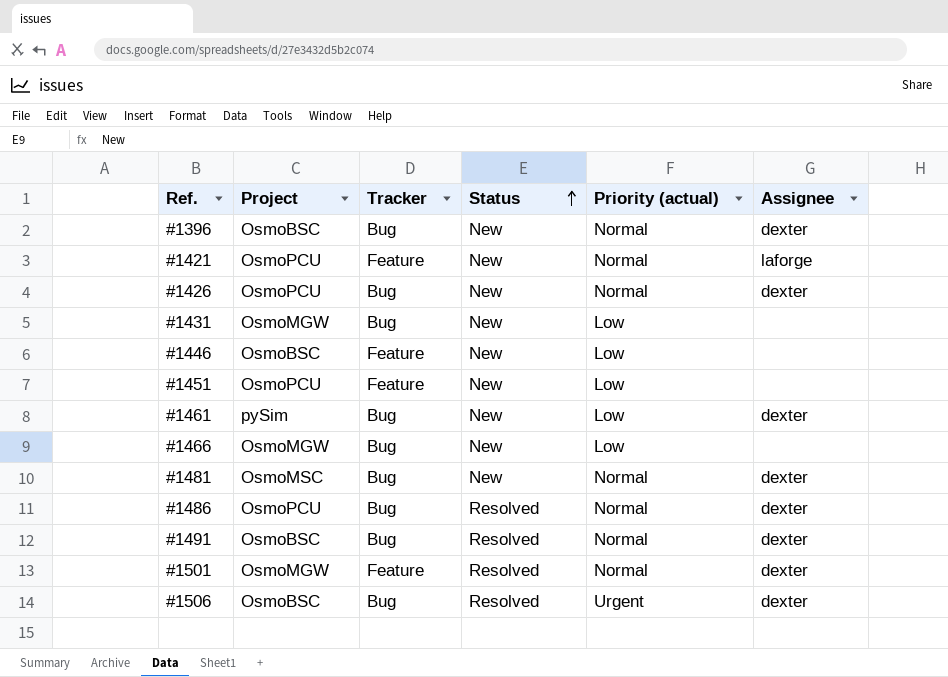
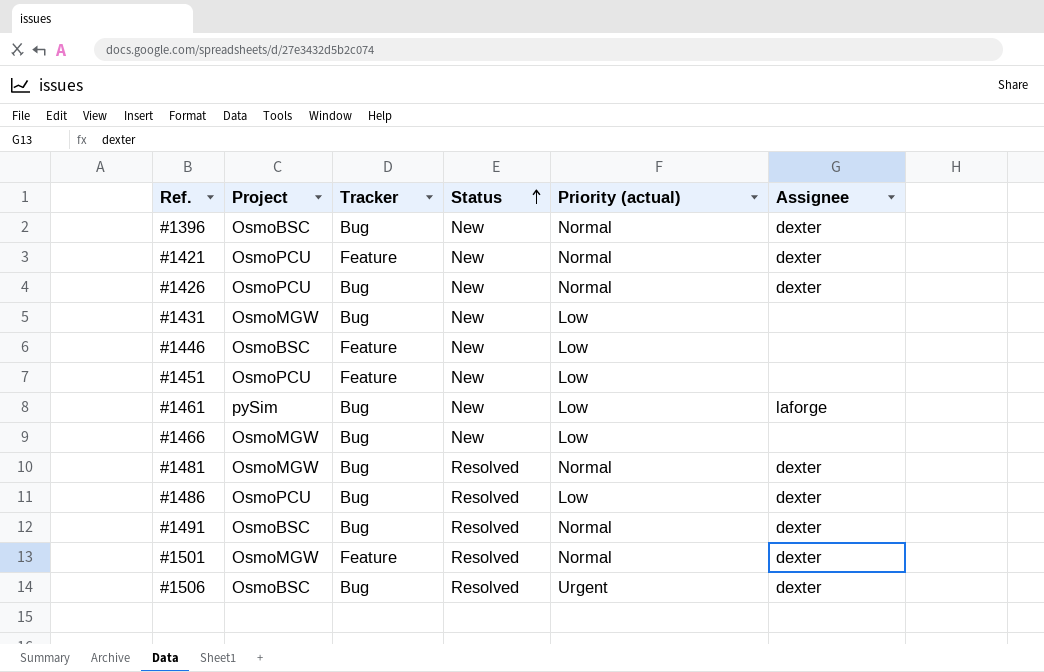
#1421 | Assignee: laforge -> dexter
#1461 | Assignee: dexter -> laforge
#1481 | Project: OsmoMSC -> OsmoMGW
#1481 | Status: New -> Resolved
#1486 | Priority (actual): Normal -> Low

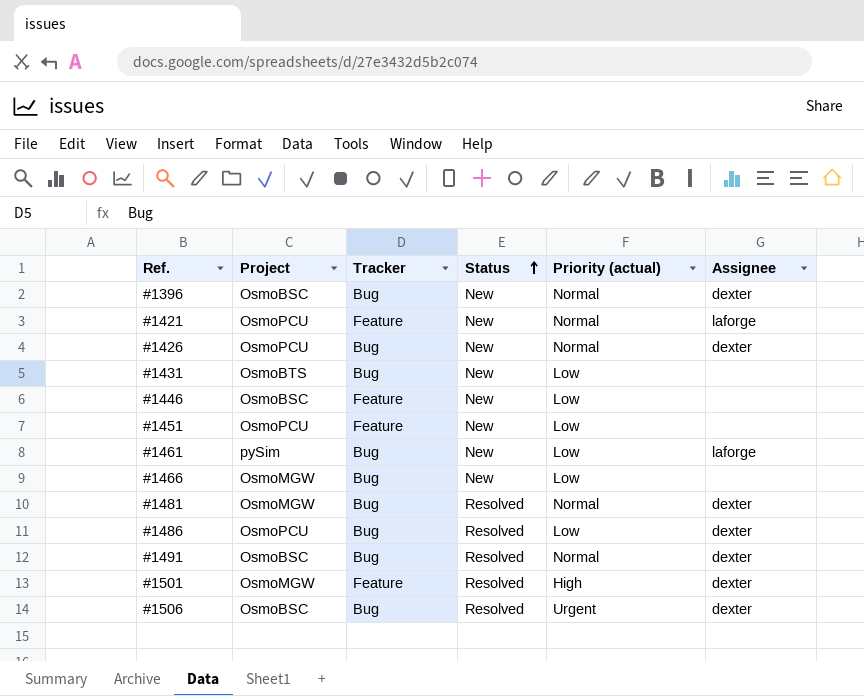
#1421 | Assignee: dexter -> laforge
#1431 | Project: OsmoMGW -> OsmoBTS
#1501 | Priority (actual): Normal -> High

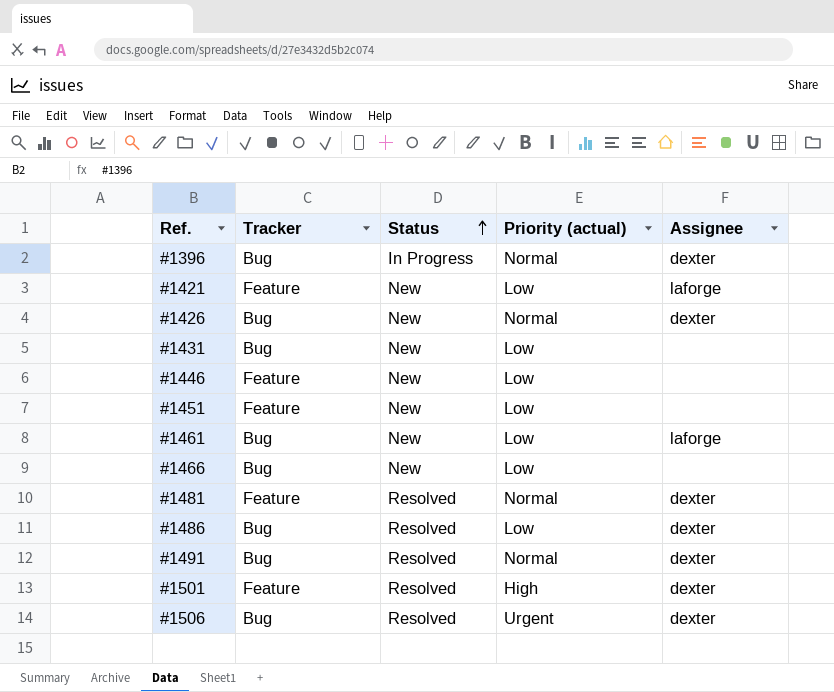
column Project | position: 2 -> none
#1396 | Status: New -> In Progress
#1421 | Priority (actual): Normal -> Low
#1481 | Tracker: Bug -> Feature

